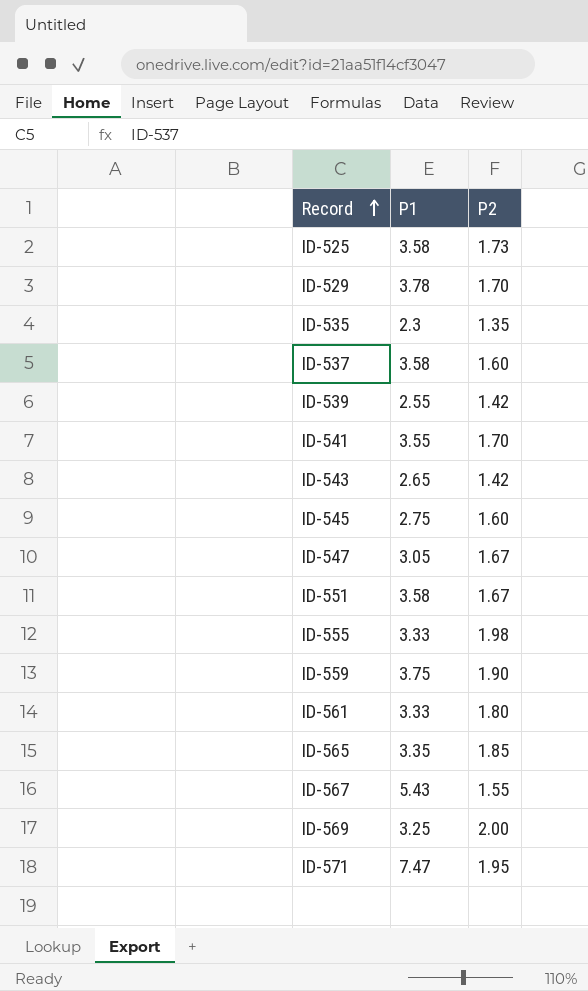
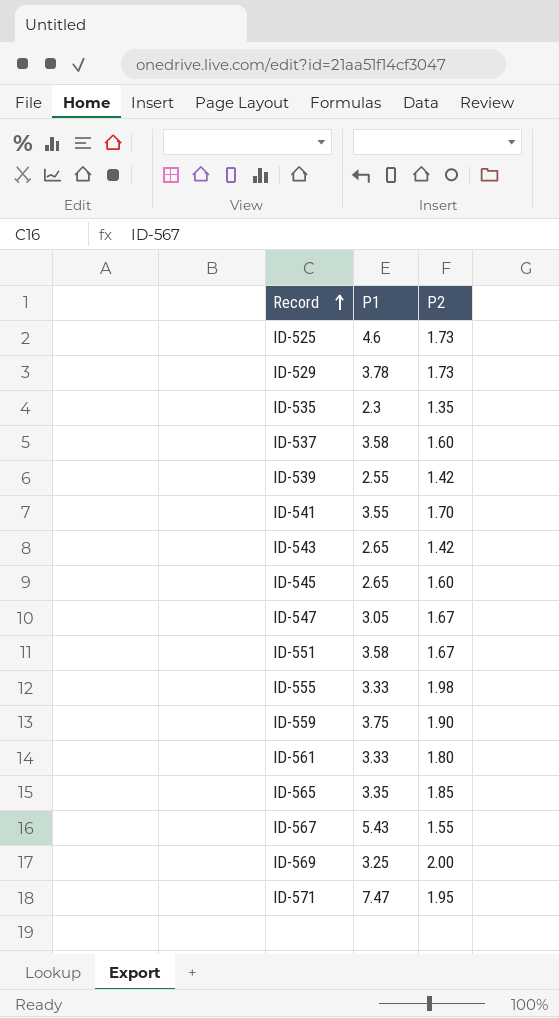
ID-525 | P1: 3.58 -> 4.6
ID-529 | P2: 1.70 -> 1.73
ID-545 | P1: 2.75 -> 2.65

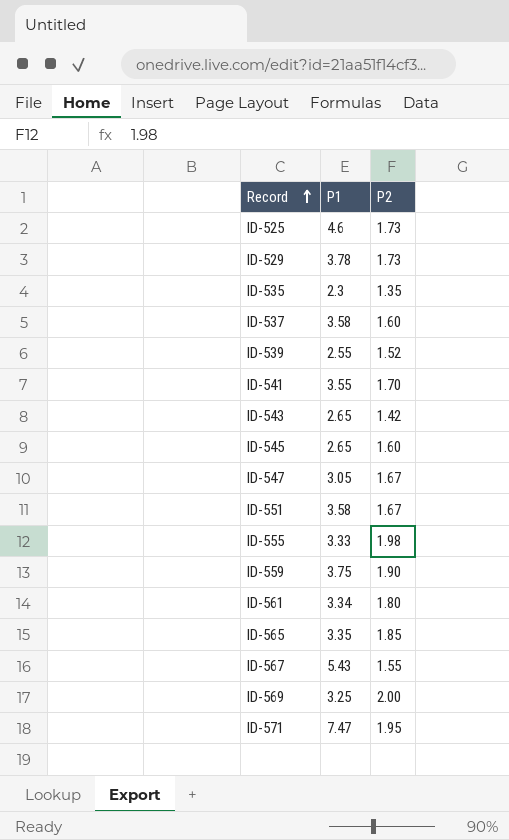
ID-539 | P2: 1.42 -> 1.52
ID-561 | P1: 3.33 -> 3.34

